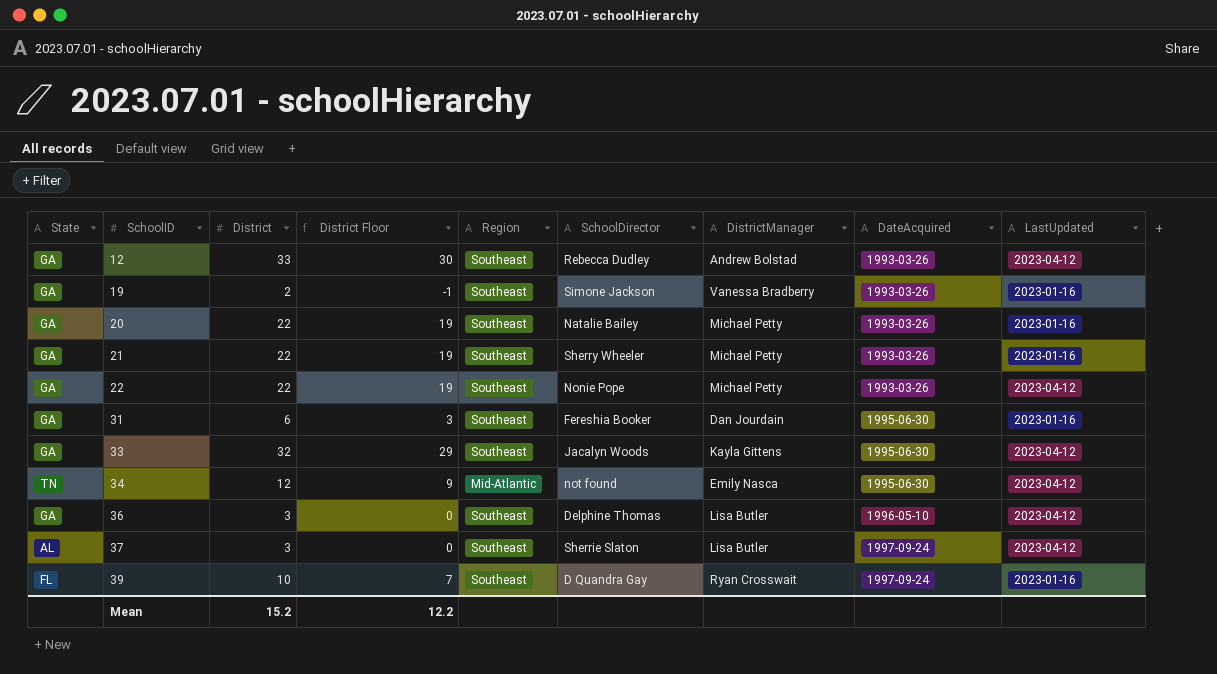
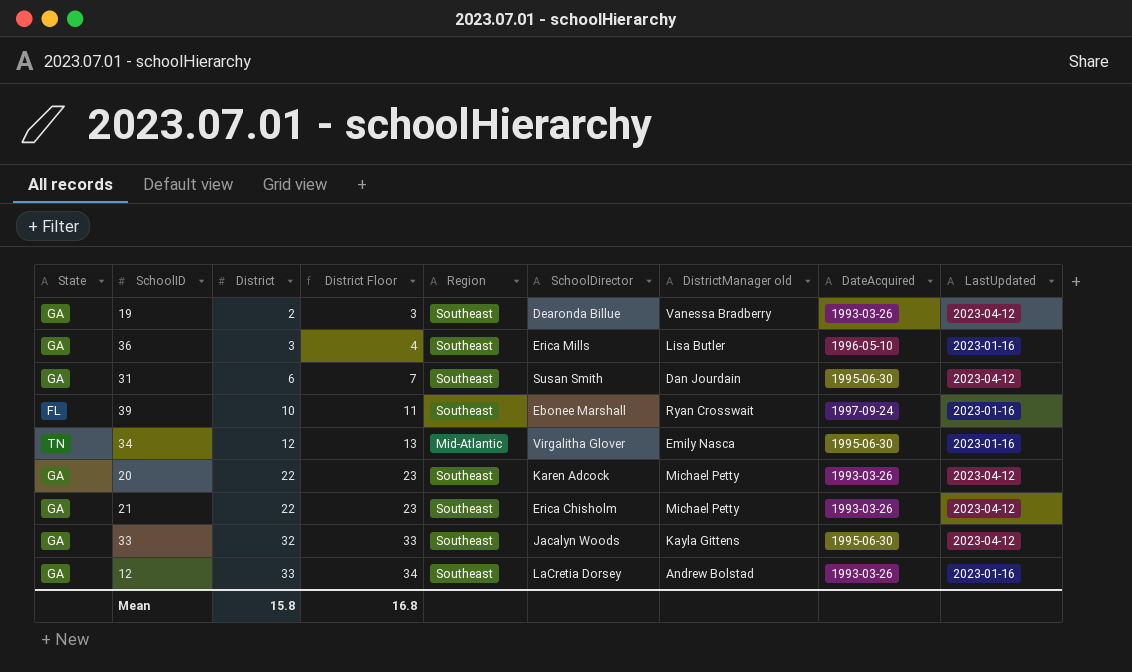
row order: SchoolID ascending -> District ascending
column District Floor | formula: [District] - 3 -> [District] + 1
column name: DistrictManager -> DistrictManager old
row 22: GA | 22 | 19 | Southeast | Nonie Pope | Michael Petty | 1993-03-26 | 2023-04-12 -> none
row 37: AL | 3 | 0 | Southeast | Sherrie Slaton | Lisa Butler | 1997-09-24 | 2023-04-12 -> none
19 | SchoolDirector: Simone Jackson -> Dearonda Billue
19 | LastUpdated: 2023-01-16 -> 2023-04-12
36 | SchoolDirector: Delphine Thomas -> Erica Mills
36 | LastUpdated: 2023-04-12 -> 2023-01-16
31 | SchoolDirector: Fereshia Booker -> Susan Smith
31 | LastUpdated: 2023-01-16 -> 2023-04-12
39 | SchoolDirector: D Quandra Gay -> Ebonee Marshall
34 | SchoolDirector: not found -> Virgalitha Glover
34 | LastUpdated: 2023-04-12 -> 2023-01-16
20 | SchoolDirector: Natalie Bailey -> Karen Adcock
20 | LastUpdated: 2023-01-16 -> 2023-04-12
21 | SchoolDirector: Sherry Wheeler -> Erica Chisholm
21 | LastUpdated: 2023-01-16 -> 2023-04-12
12 | SchoolDirector: Rebecca Dudley -> LaCretia Dorsey
12 | LastUpdated: 2023-04-12 -> 2023-01-16
Mean | District: 15.2 -> 15.8
Mean | District Floor: 12.2 -> 16.8

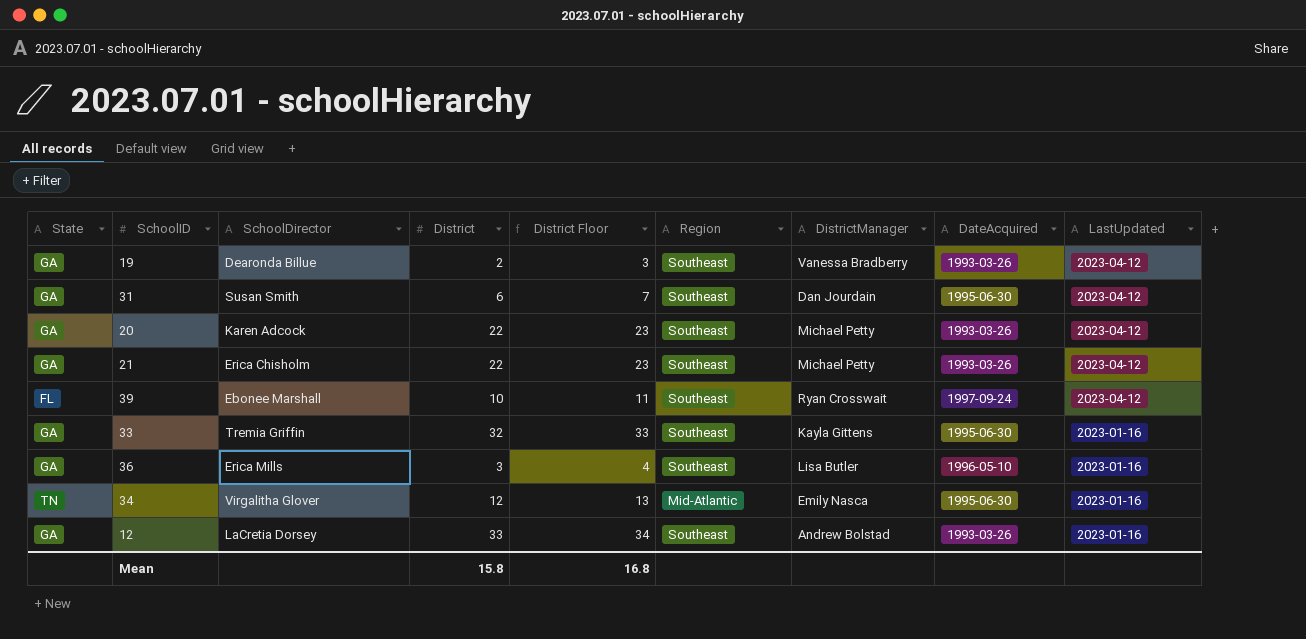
row order: District ascending -> LastUpdated descending
column SchoolDirector | position: 6 -> 3
column name: DistrictManager old -> DistrictManager
39 | LastUpdated: 2023-01-16 -> 2023-04-12
33 | SchoolDirector: Jacalyn Woods -> Tremia Griffin
33 | LastUpdated: 2023-04-12 -> 2023-01-16

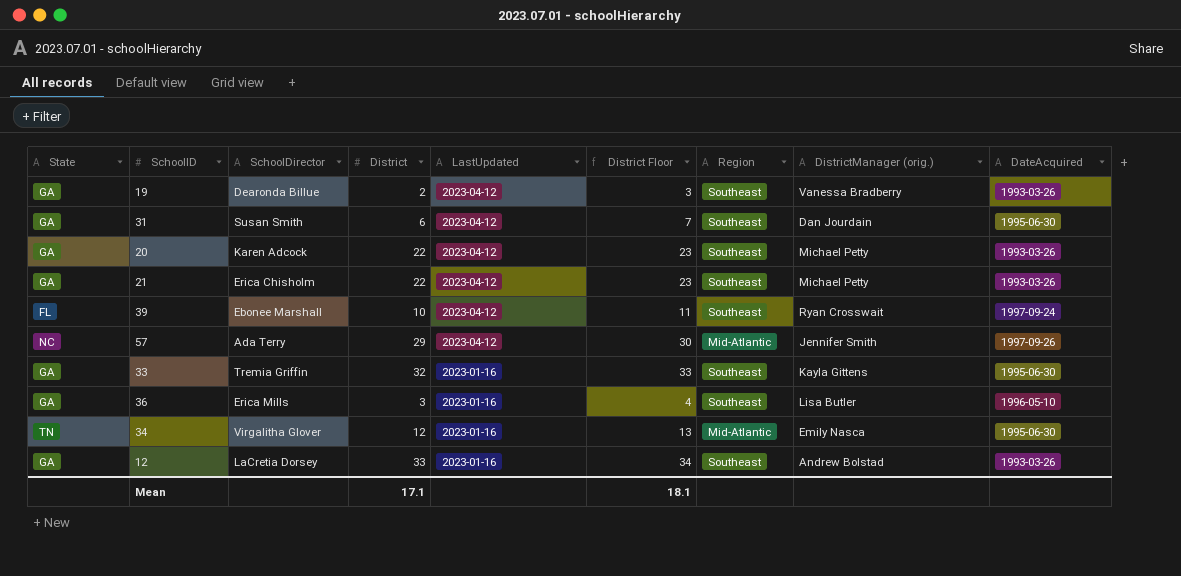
column LastUpdated | position: 9 -> 5
column name: DistrictManager -> DistrictManager (orig.)
row 57: none -> NC | Ada Terry | 29 | 2023-04-12 | 30 | Mid-Atlantic | Jennifer Smith | 1997-09-26
Mean | District: 15.8 -> 17.1
Mean | District Floor: 16.8 -> 18.1

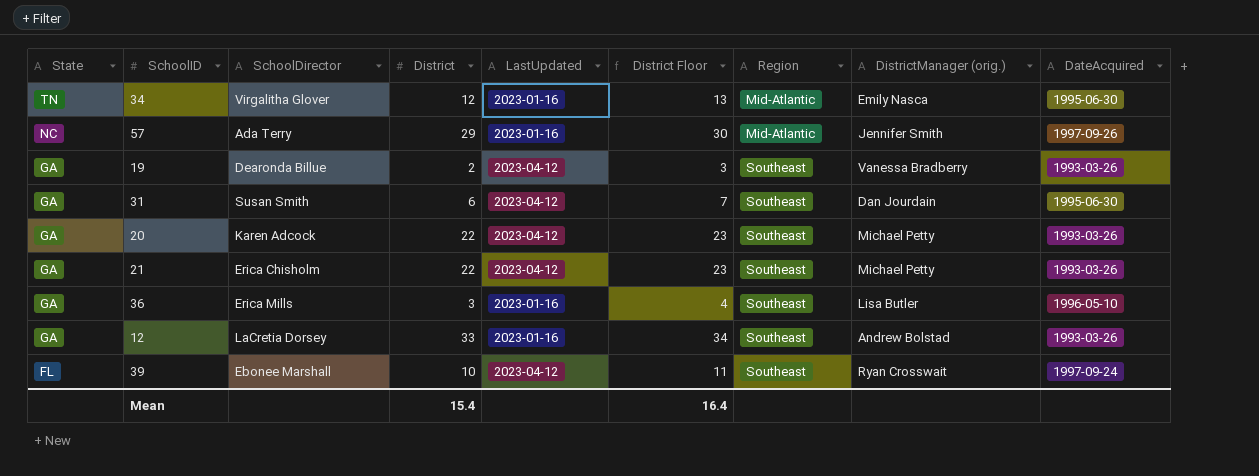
row order: LastUpdated descending -> State descending
row 33: GA | Tremia Griffin | 32 | 2023-01-16 | 33 | Southeast | Kayla Gittens | 1995-06-30 -> none
57 | LastUpdated: 2023-04-12 -> 2023-01-16
Mean | District: 17.1 -> 15.4
Mean | District Floor: 18.1 -> 16.4

